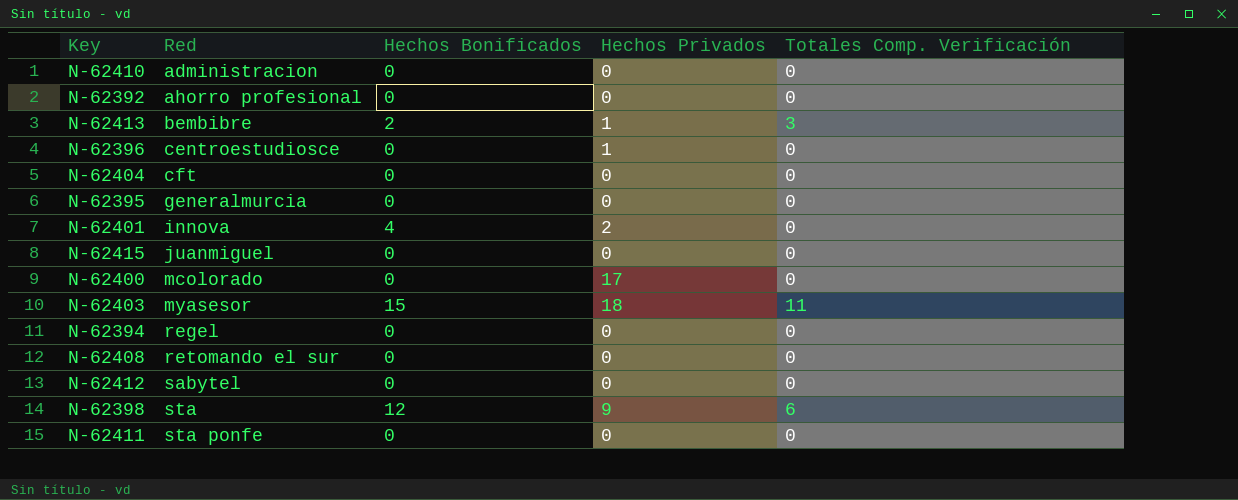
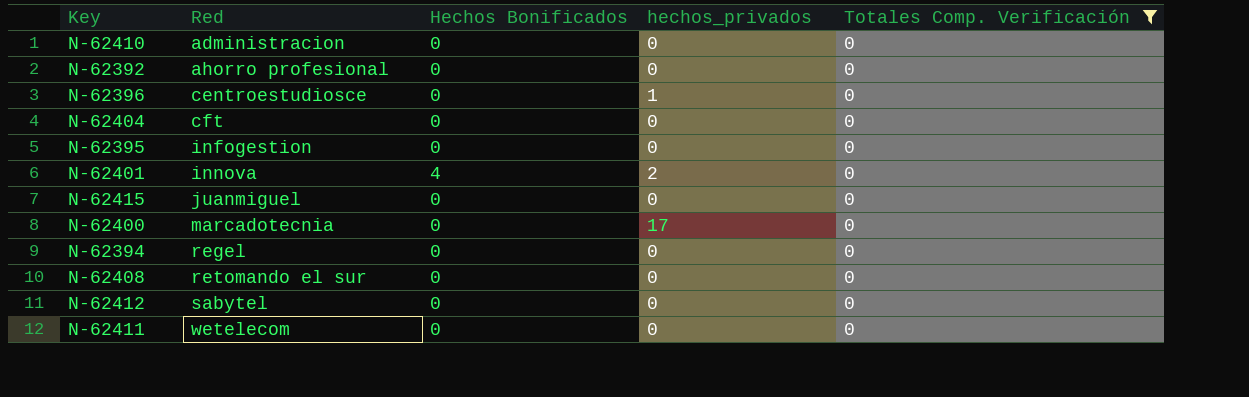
filter: none -> Totales Comp. Verificación = 0
column name: Hechos Privados -> hechos_privados
N-62395 | Red: generalmurcia -> infogestion
N-62400 | Red: mcolorado -> marcadotecnia
N-62411 | Red: sta ponfe -> wetelecom

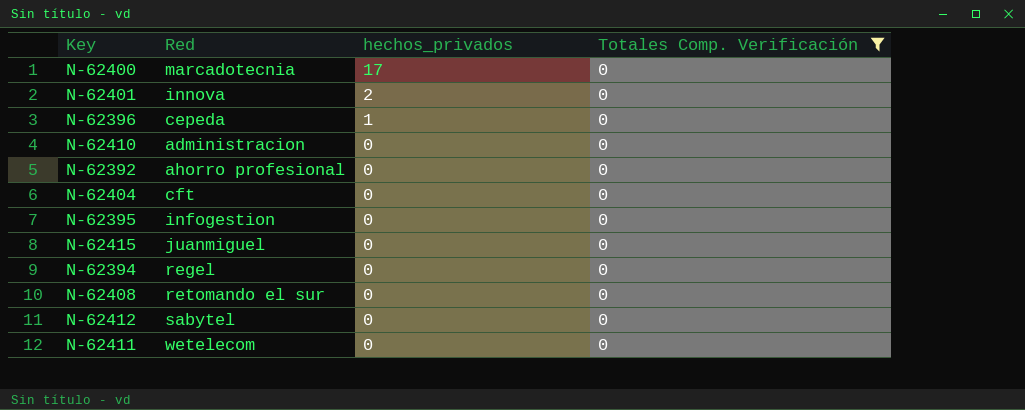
row order: Red ascending -> hechos_privados descending
column Hechos Bonificados | position: 3 -> none
N-62396 | Red: centroestudiosce -> cepeda

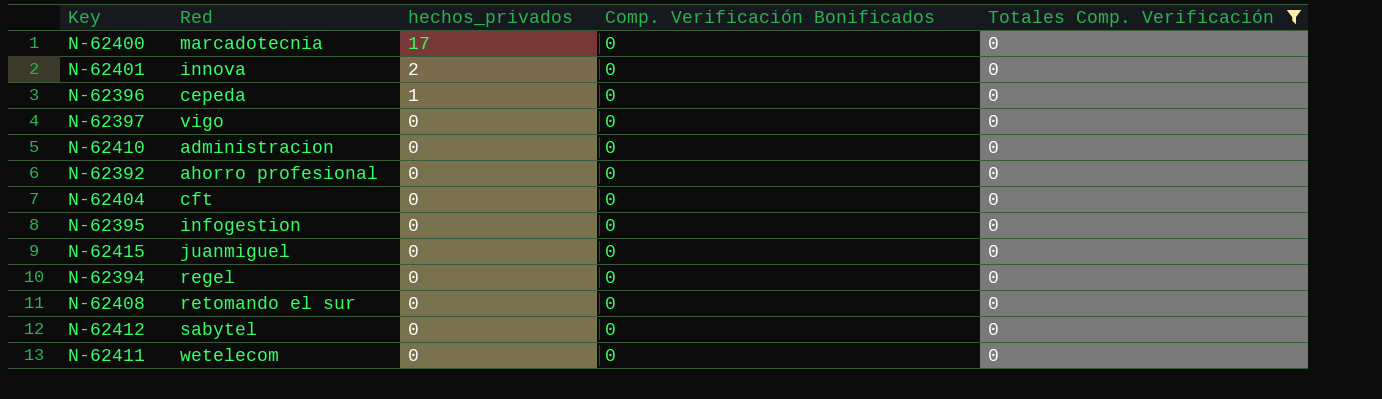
column Comp. Verificación Bonificados | position: none -> 4
row N-62397: none -> vigo | 0 | 0 | 0

